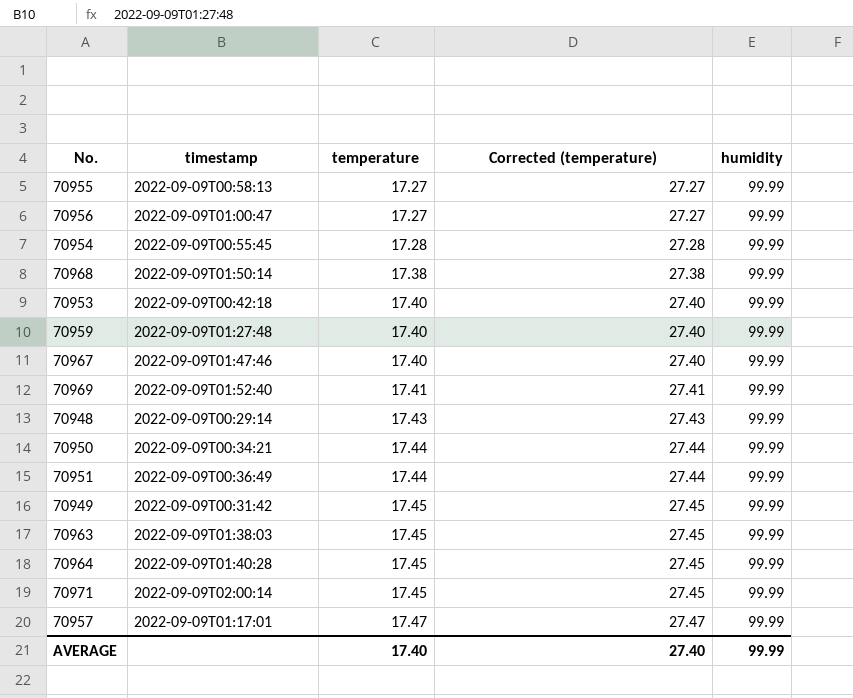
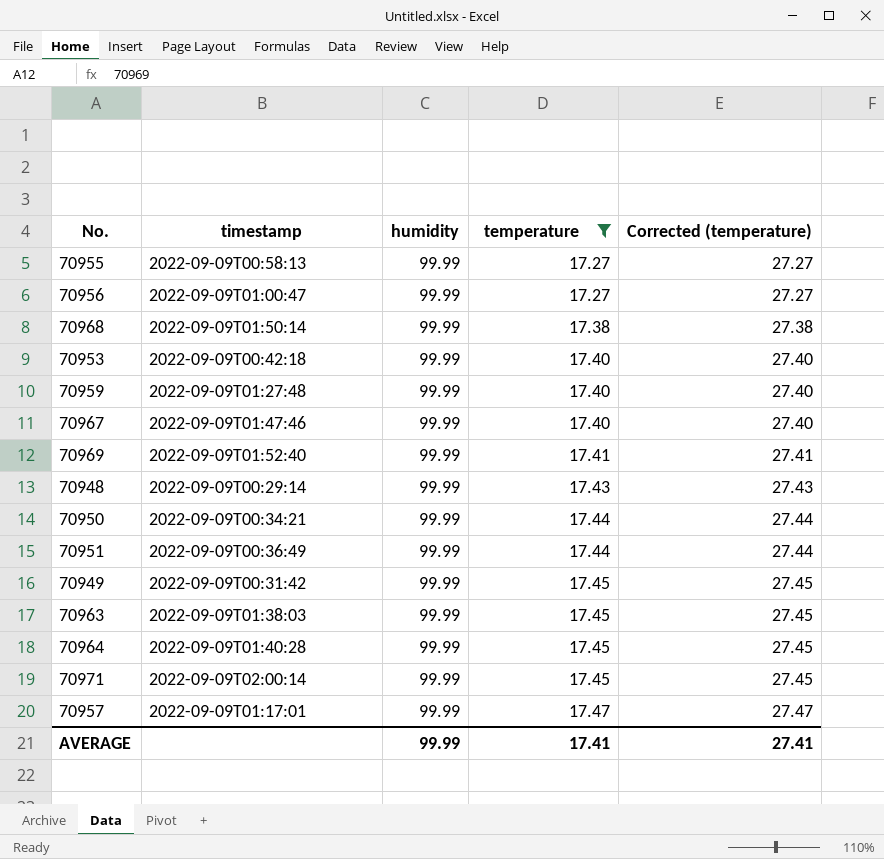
filter: none -> temperature != 17.28
column humidity | position: 5 -> 3
AVERAGE | temperature: 17.40 -> 17.41
AVERAGE | Corrected (temperature): 27.40 -> 27.41

